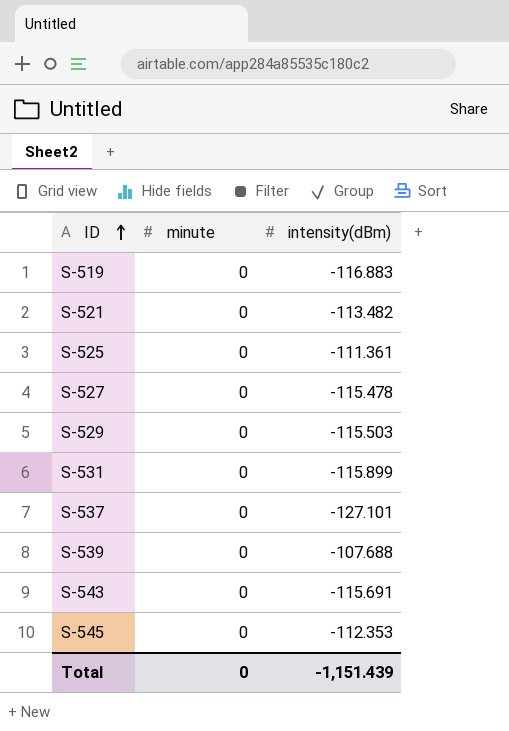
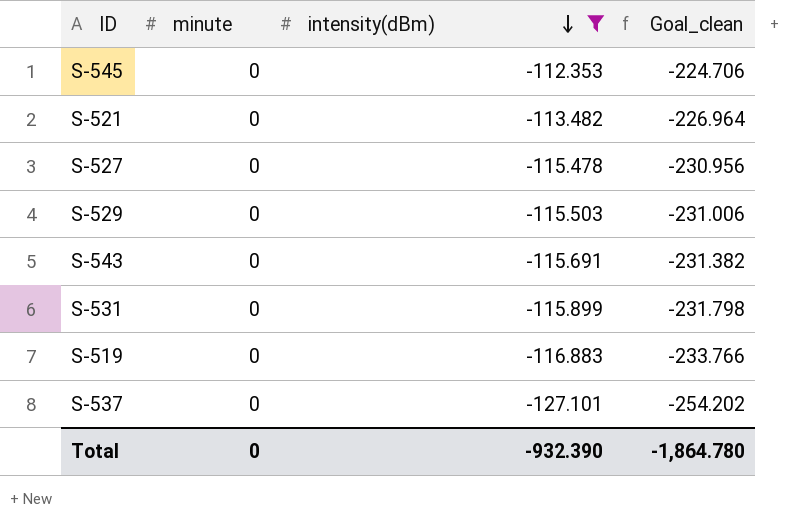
filter: none -> intensity(dBm) <= -112.353
row order: ID ascending -> intensity(dBm) descending
column Goal_clean | formula: none -> [intensity(dBm)] * 2
Total | intensity(dBm): -1,151.439 -> -932.390

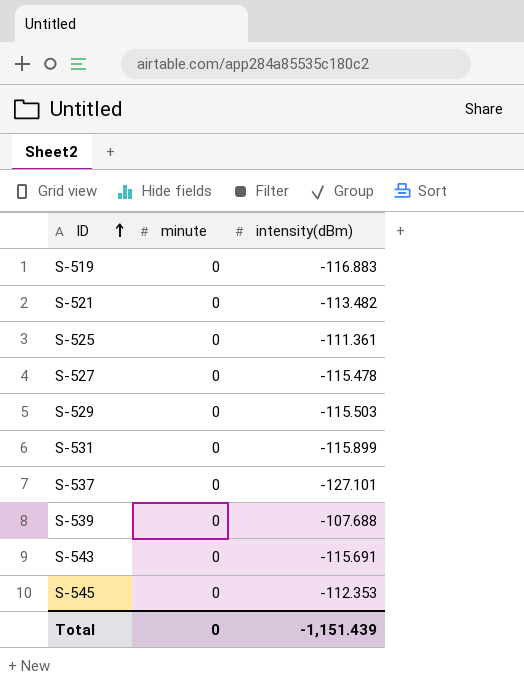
filter: intensity(dBm) <= -112.353 -> none
row order: intensity(dBm) descending -> ID ascending
column Goal_clean | formula: [intensity(dBm)] * 2 -> none
Total | intensity(dBm): -932.390 -> -1,151.439

